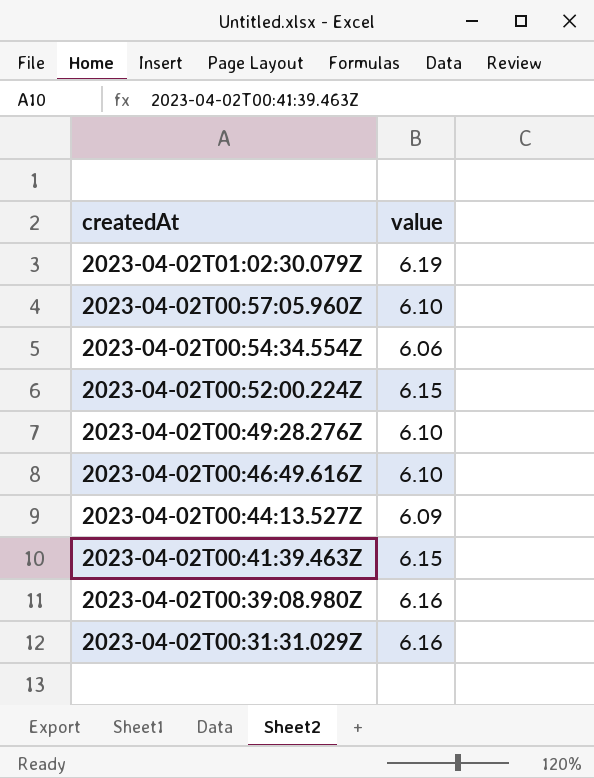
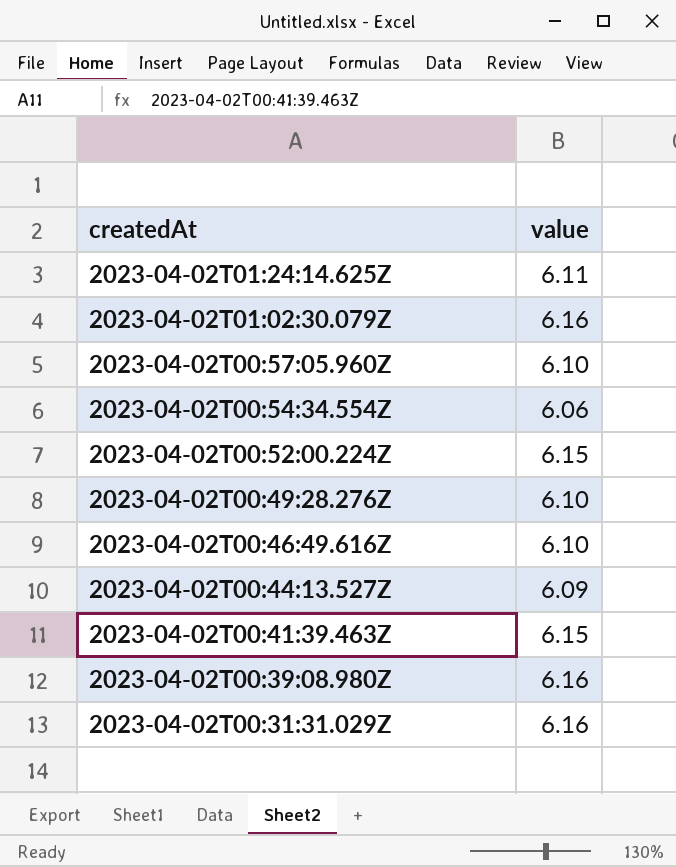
row 2023-04-02T01:24:14.625Z: none -> 6.11
2023-04-02T01:02:30.079Z | value: 6.19 -> 6.16

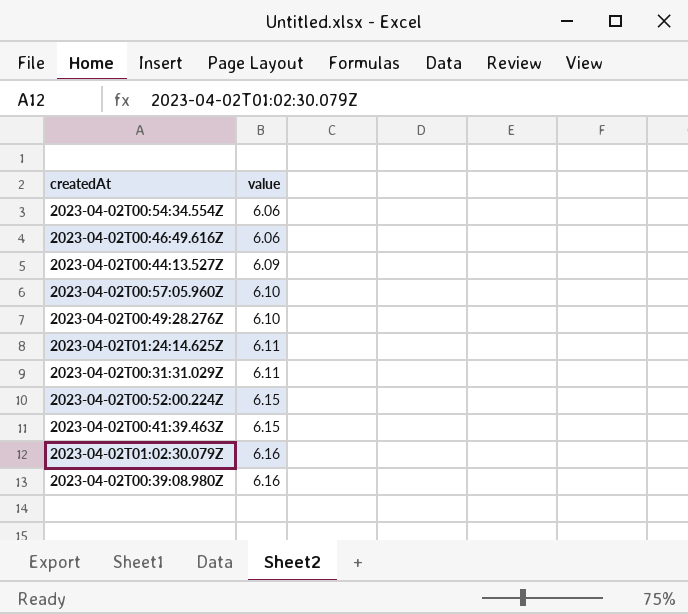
row order: createdAt descending -> value ascending
2023-04-02T00:46:49.616Z | value: 6.10 -> 6.06
2023-04-02T00:31:31.029Z | value: 6.16 -> 6.11

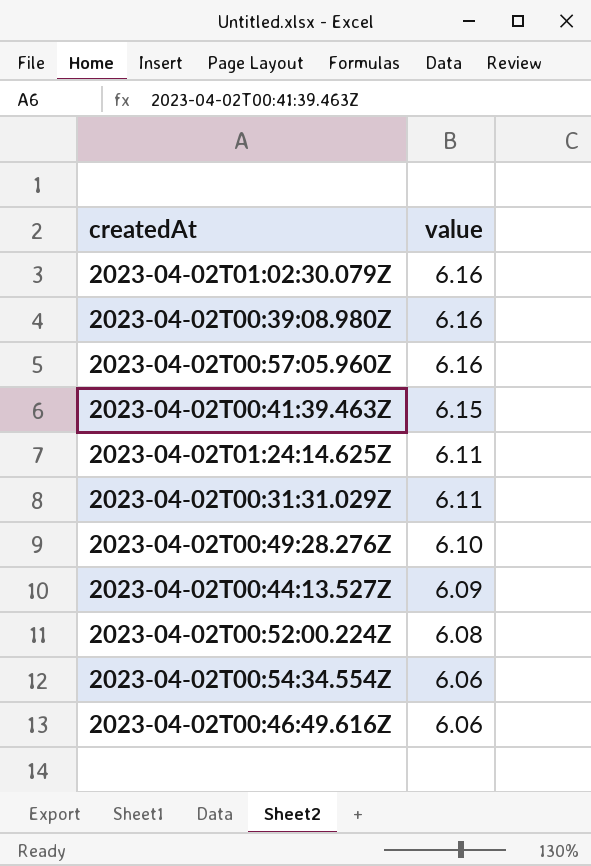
row order: value ascending -> value descending
2023-04-02T00:57:05.960Z | value: 6.10 -> 6.16
2023-04-02T00:52:00.224Z | value: 6.15 -> 6.08

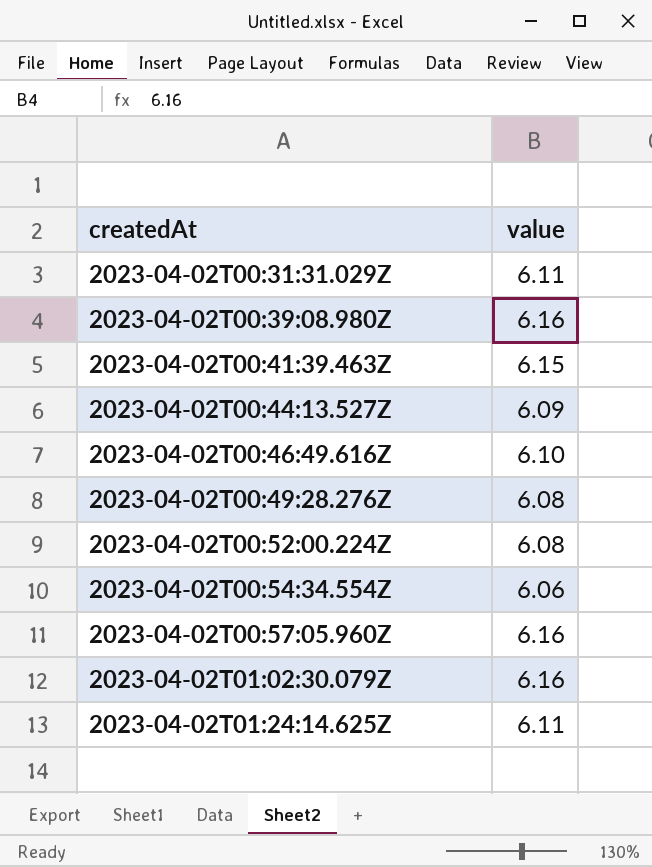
row order: value descending -> createdAt ascending
2023-04-02T00:46:49.616Z | value: 6.06 -> 6.10
2023-04-02T00:49:28.276Z | value: 6.10 -> 6.08

